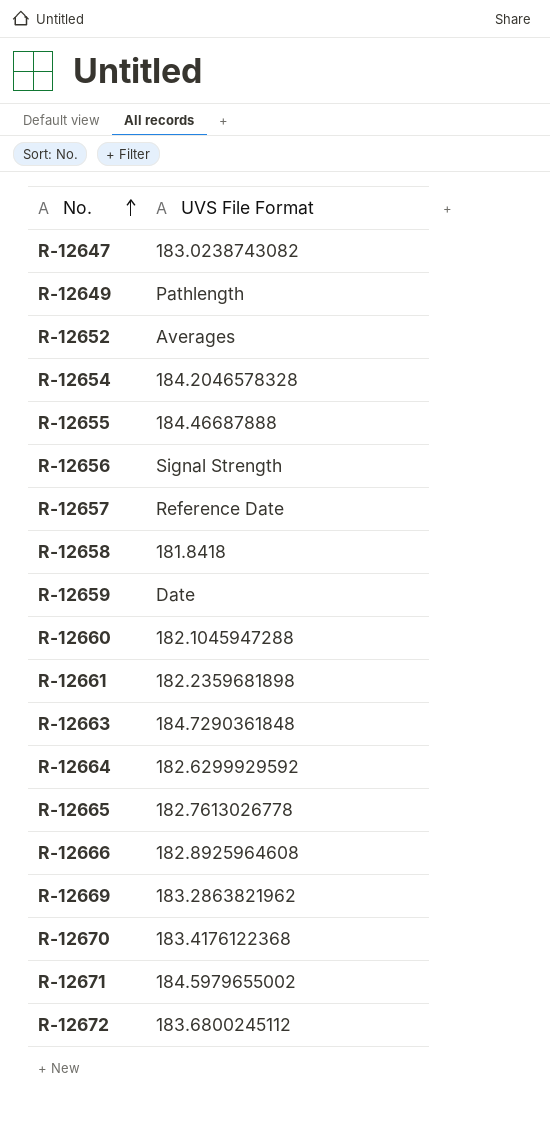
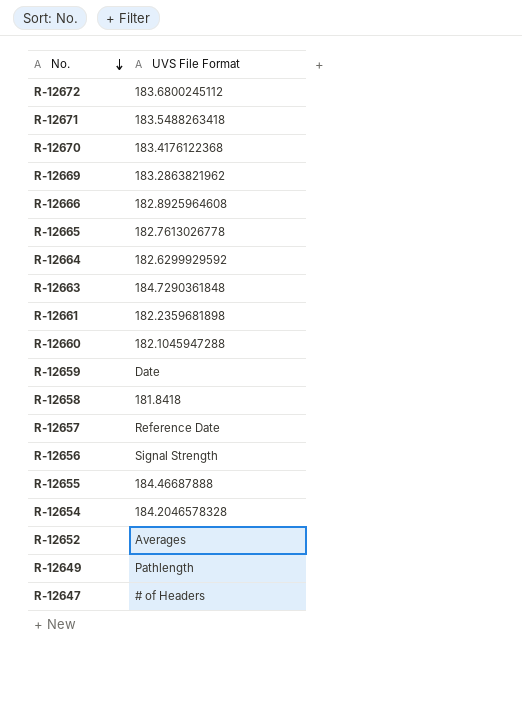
row order: No. ascending -> No. descending
R-12671 | UVS File Format: 184.5979655002 -> 183.5488263418
R-12647 | UVS File Format: 183.0238743082 -> # of Headers

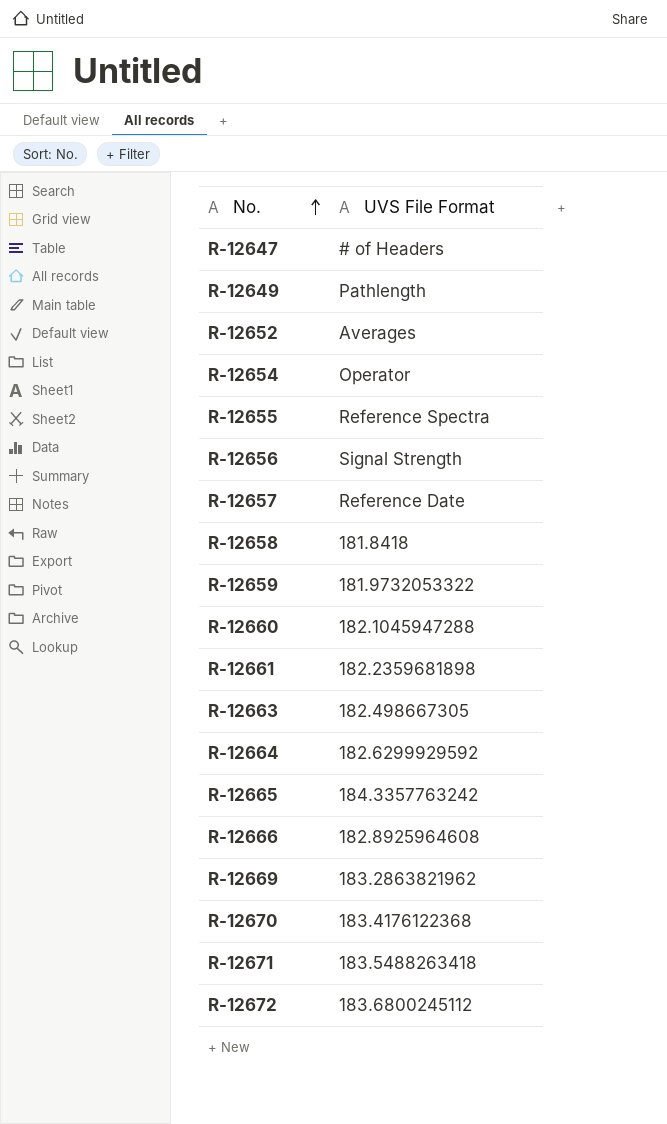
row order: No. descending -> No. ascending
R-12654 | UVS File Format: 184.2046578328 -> Operator
R-12655 | UVS File Format: 184.46687888 -> Reference Spectra
R-12659 | UVS File Format: Date -> 181.9732053322
R-12663 | UVS File Format: 184.7290361848 -> 182.498667305
R-12665 | UVS File Format: 182.7613026778 -> 184.3357763242

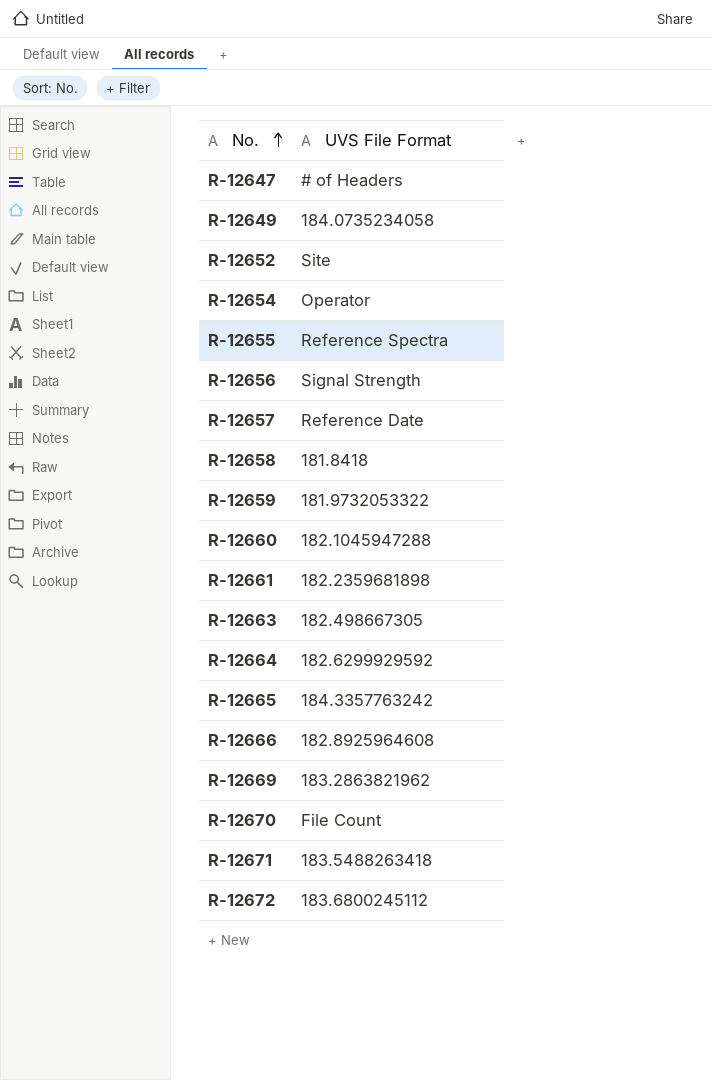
R-12649 | UVS File Format: Pathlength -> 184.0735234058
R-12652 | UVS File Format: Averages -> Site
R-12670 | UVS File Format: 183.4176122368 -> File Count

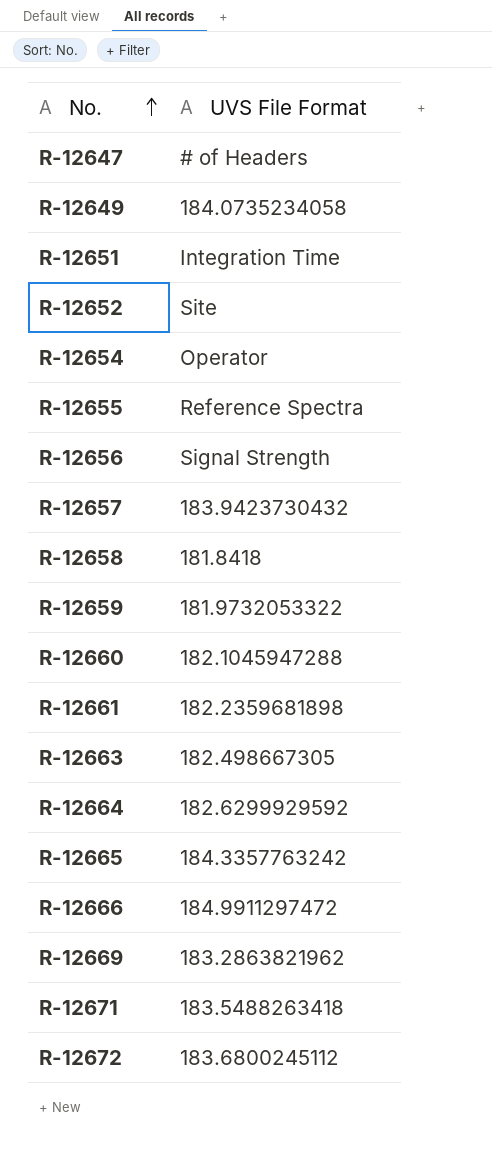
row R-12670: File Count -> none
row R-12651: none -> Integration Time
R-12657 | UVS File Format: Reference Date -> 183.9423730432
R-12666 | UVS File Format: 182.8925964608 -> 184.9911297472

